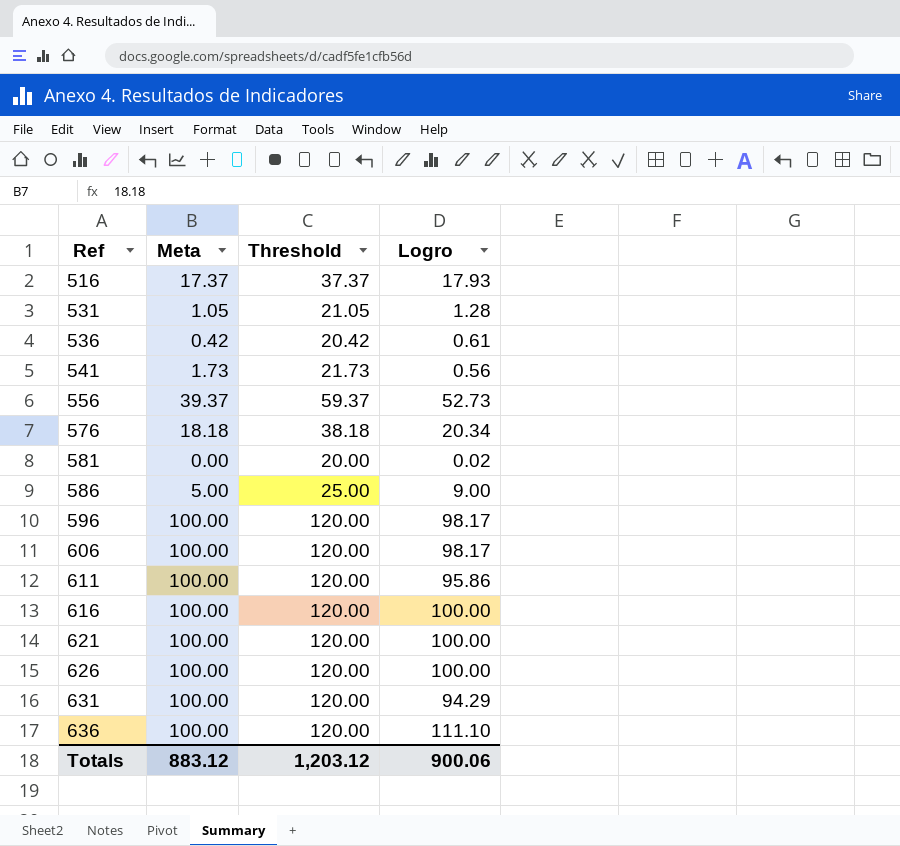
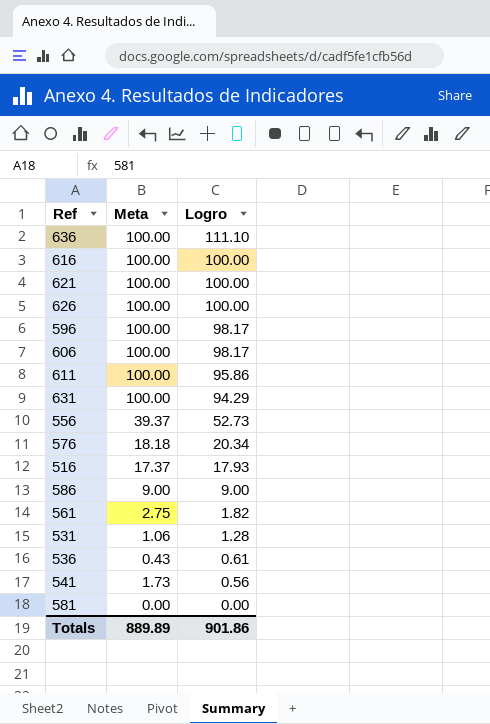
row order: Ref ascending -> Logro descending
column Threshold | formula: [Meta] + 20 -> none
586 | Meta: 5.00 -> 9.00
row 561: none -> 2.75 | 1.82
531 | Meta: 1.05 -> 1.06
536 | Meta: 0.42 -> 0.43
581 | Logro: 0.02 -> 0.00
Totals | Meta: 883.12 -> 889.89
Totals | Logro: 900.06 -> 901.86

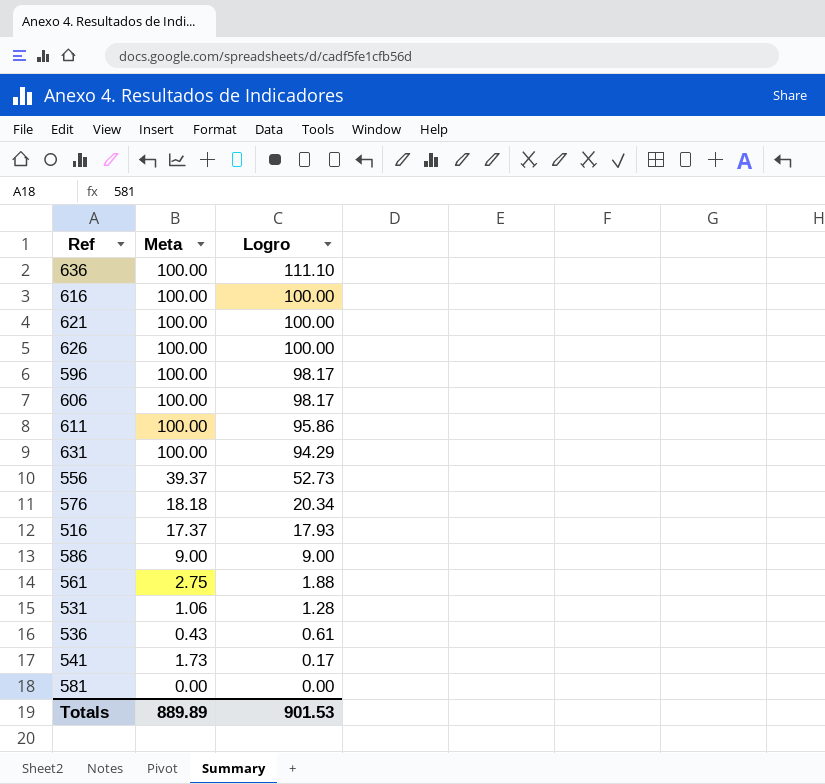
561 | Logro: 1.82 -> 1.88
541 | Logro: 0.56 -> 0.17
Totals | Logro: 901.86 -> 901.53

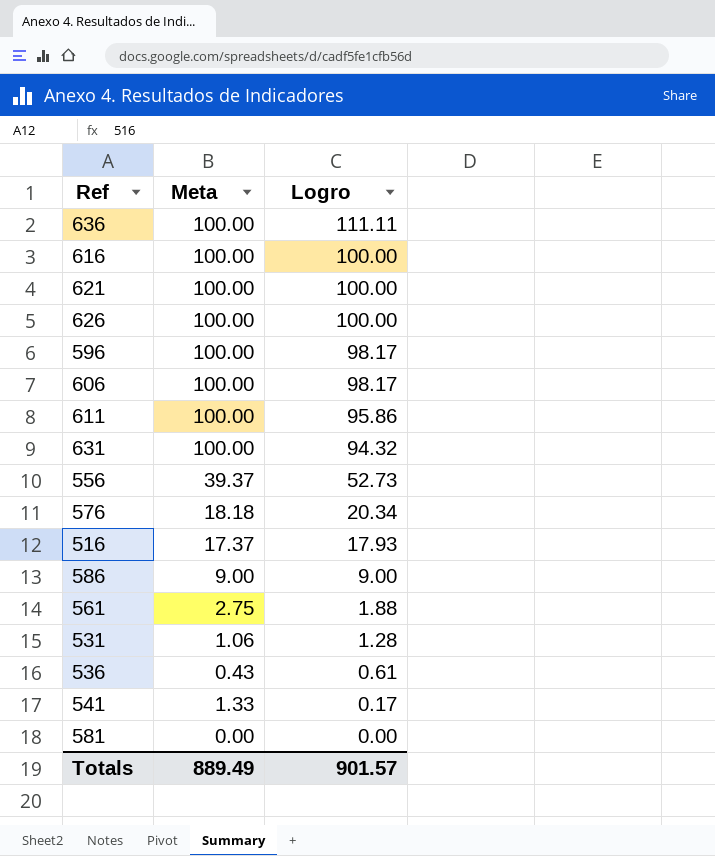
636 | Logro: 111.10 -> 111.11
631 | Logro: 94.29 -> 94.32
541 | Meta: 1.73 -> 1.33
Totals | Meta: 889.89 -> 889.49
Totals | Logro: 901.53 -> 901.57

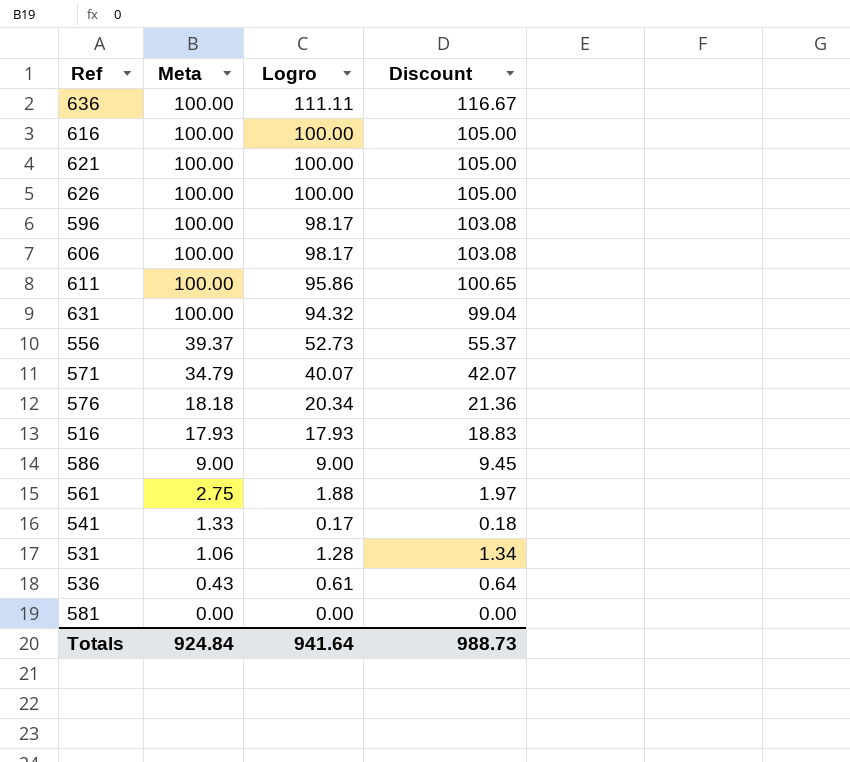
row order: Logro descending -> Meta descending
column Discount | formula: none -> [Logro] * 1.05
row 571: none -> 34.79 | 40.07 | 42.07
516 | Meta: 17.37 -> 17.93
Totals | Meta: 889.49 -> 924.84
Totals | Logro: 901.57 -> 941.64

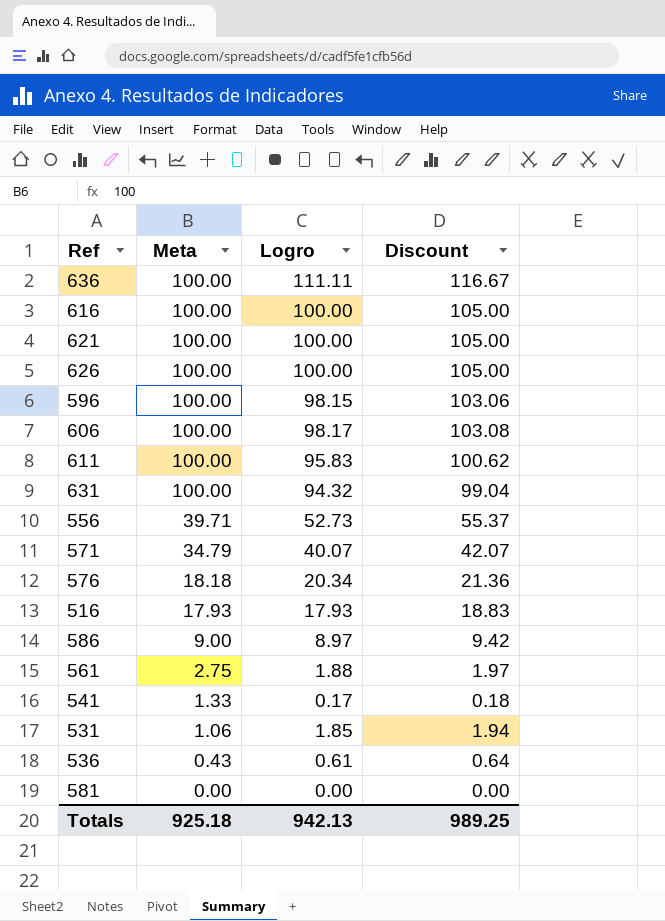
596 | Logro: 98.17 -> 98.15
596 | Discount: 103.08 -> 103.06
611 | Logro: 95.86 -> 95.83
611 | Discount: 100.65 -> 100.62
556 | Meta: 39.37 -> 39.71
586 | Logro: 9.00 -> 8.97
586 | Discount: 9.45 -> 9.42
531 | Logro: 1.28 -> 1.85
531 | Discount: 1.34 -> 1.94
Totals | Meta: 924.84 -> 925.18
Totals | Logro: 941.64 -> 942.13
Totals | Discount: 988.73 -> 989.25

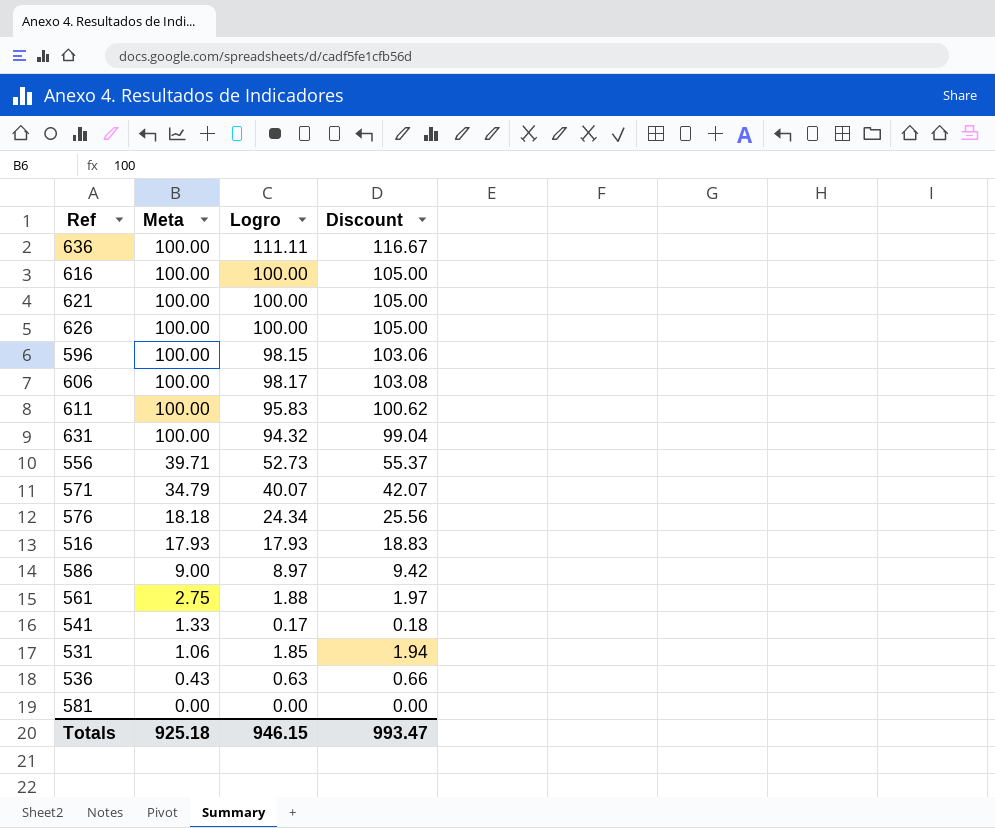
576 | Logro: 20.34 -> 24.34
576 | Discount: 21.36 -> 25.56
536 | Logro: 0.61 -> 0.63
536 | Discount: 0.64 -> 0.66
Totals | Logro: 942.13 -> 946.15
Totals | Discount: 989.25 -> 993.47

